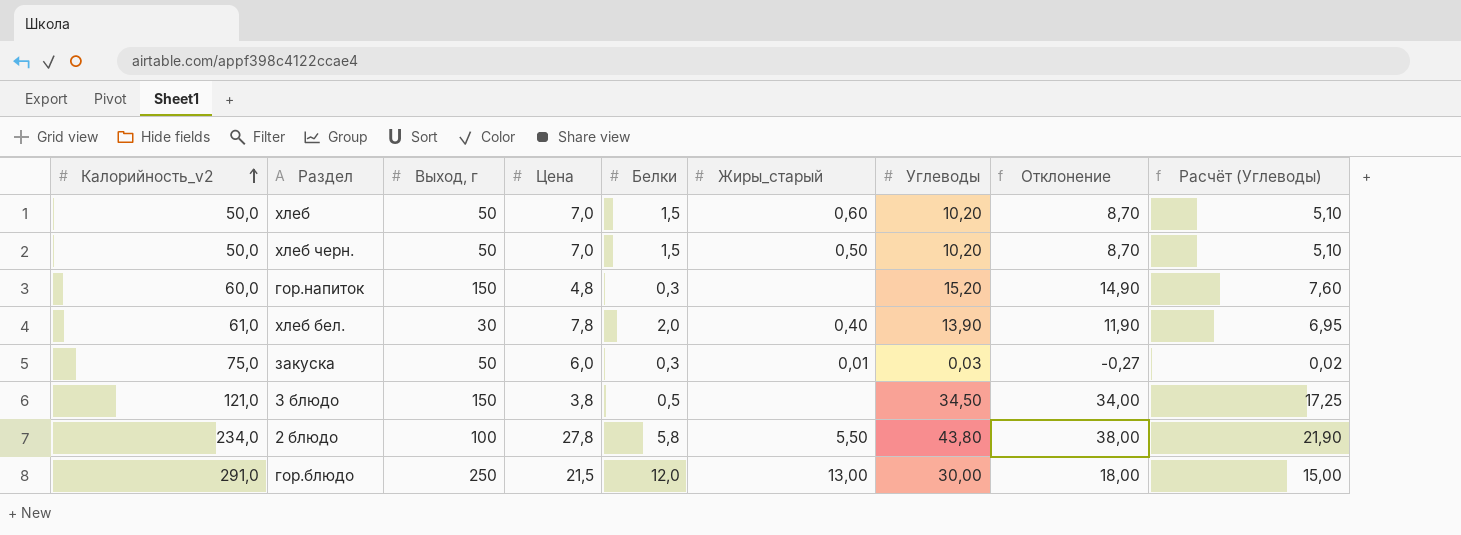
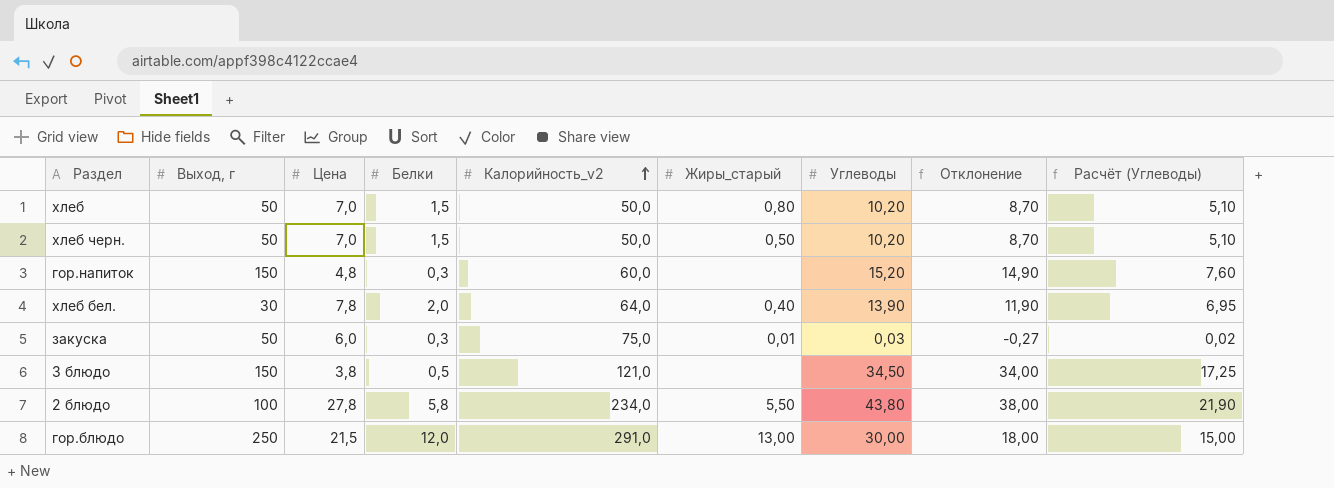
column Калорийность_v2 | position: 1 -> 5
хлеб | Жиры_старый: 0,60 -> 0,80
хлеб бел. | Калорийность_v2: 61,0 -> 64,0

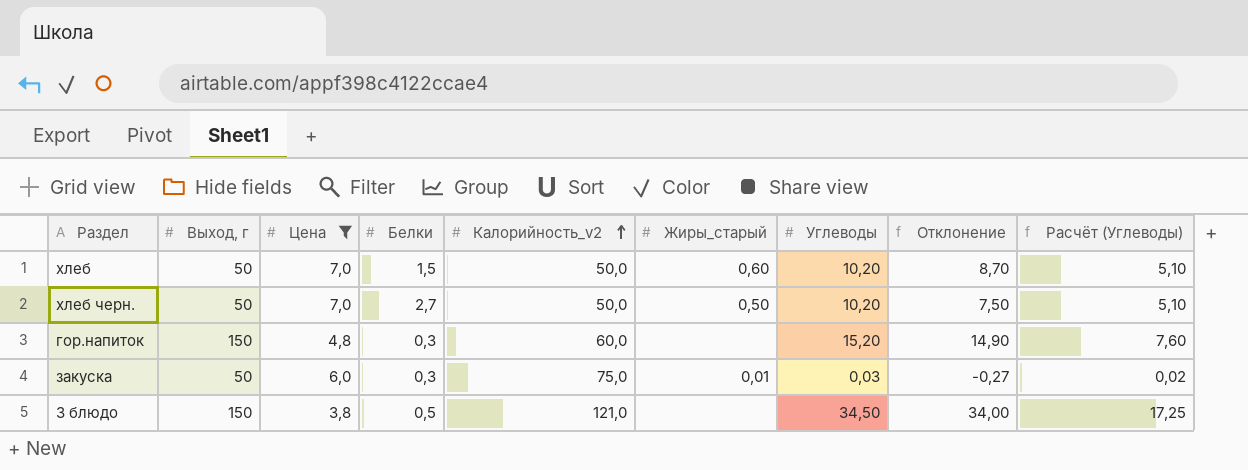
filter: none -> Цена <= 7,0
хлеб | Жиры_старый: 0,80 -> 0,60
хлеб черн. | Белки: 1,5 -> 2,7
хлеб черн. | Отклонение: 8,70 -> 7,50

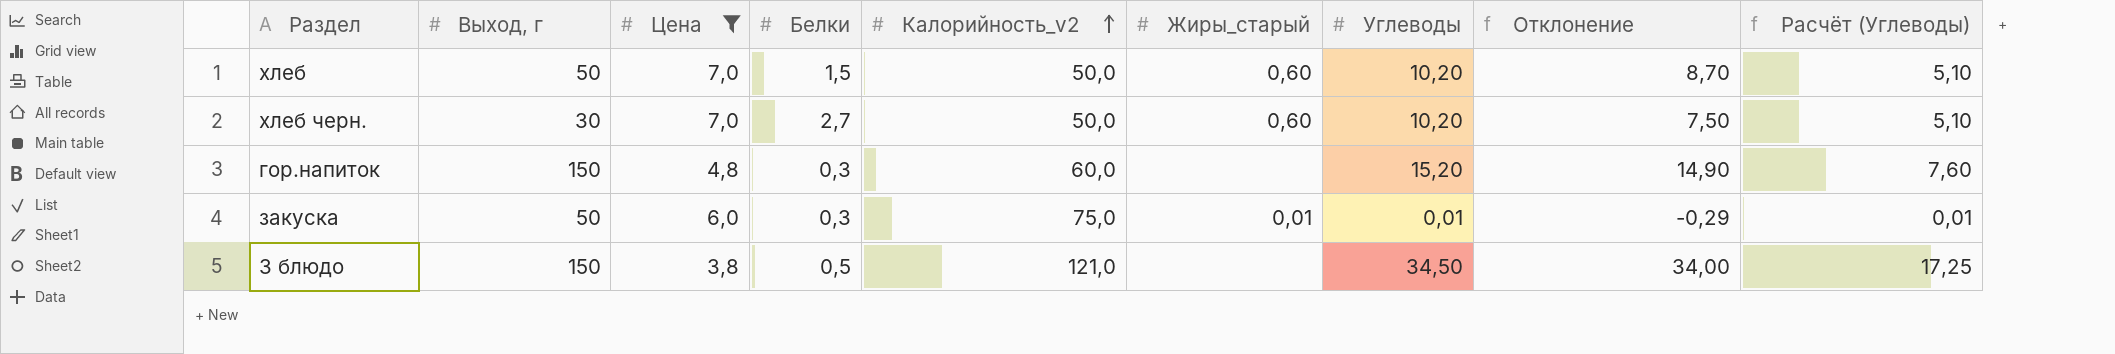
хлеб черн. | Выход, г: 50 -> 30
хлеб черн. | Жиры_старый: 0,50 -> 0,60
закуска | Углеводы: 0,03 -> 0,01
закуска | Отклонение: -0,27 -> -0,29
закуска | Расчёт (Углеводы): 0,02 -> 0,01

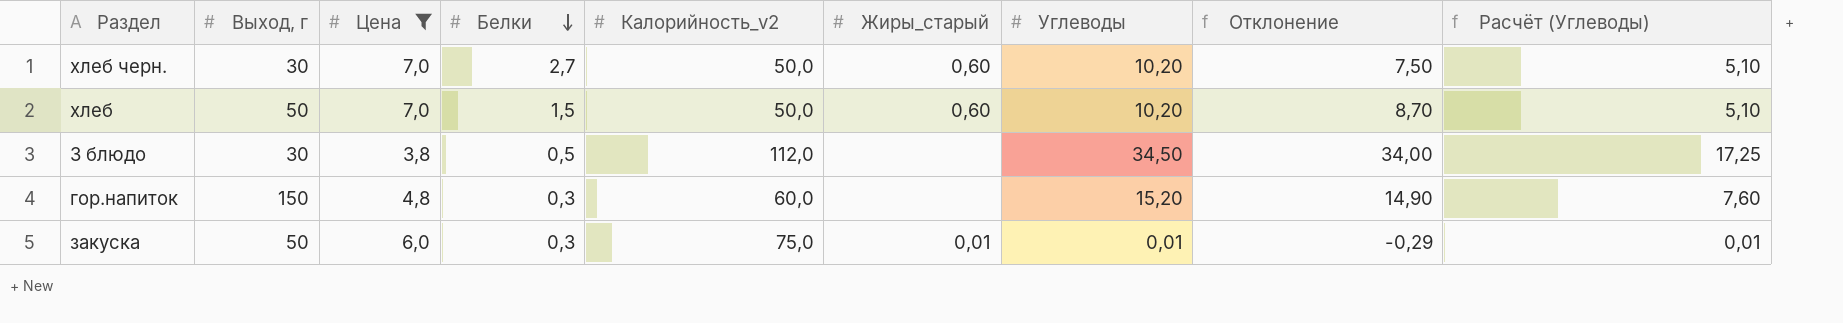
row order: Калорийность_v2 ascending -> Белки descending
3 блюдо | Выход, г: 150 -> 30
3 блюдо | Калорийность_v2: 121,0 -> 112,0

